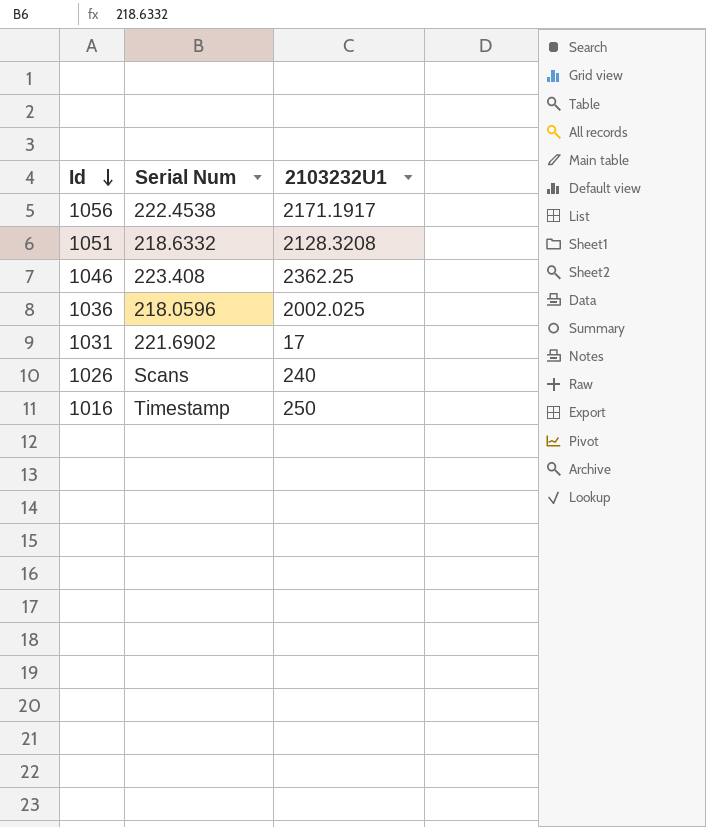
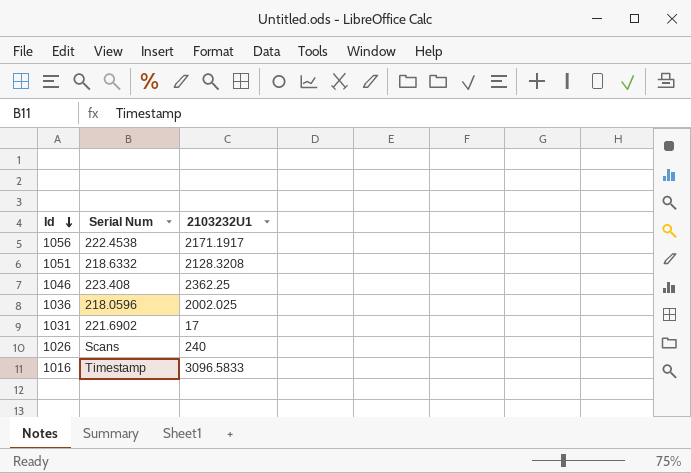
1016 | 2103232U1: 250 -> 3096.5833

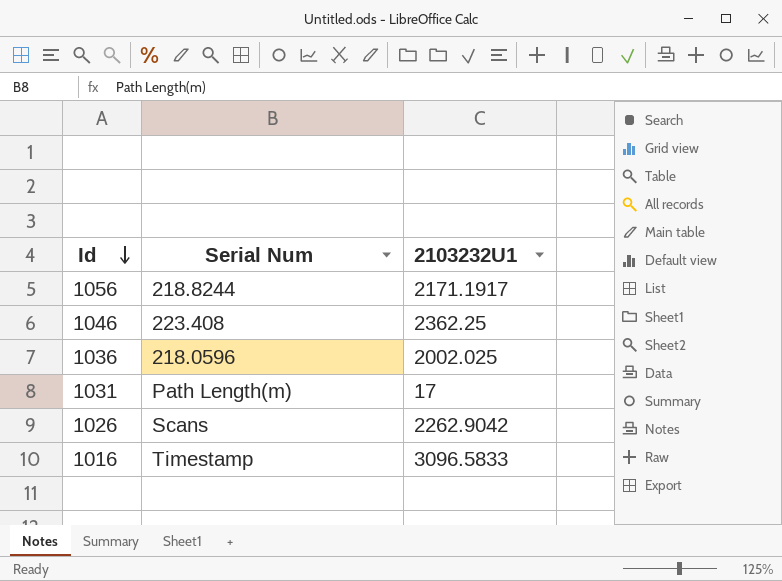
row 1051: 218.6332 | 2128.3208 -> none
1056 | Serial Num: 222.4538 -> 218.8244
1031 | Serial Num: 221.6902 -> Path Length(m)
1026 | 2103232U1: 240 -> 2262.9042

